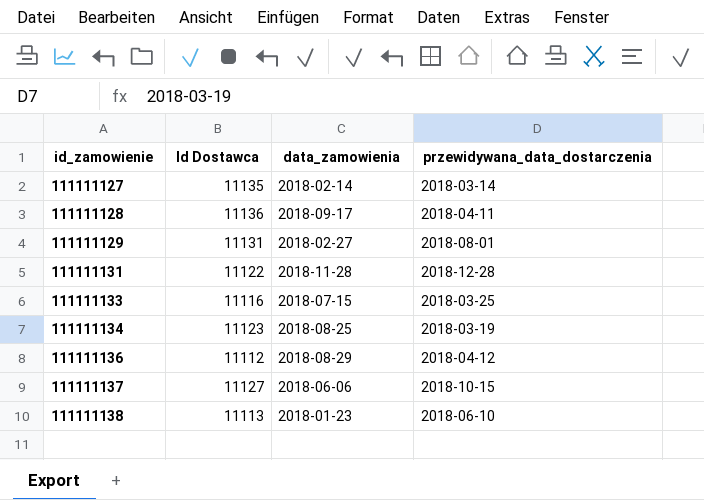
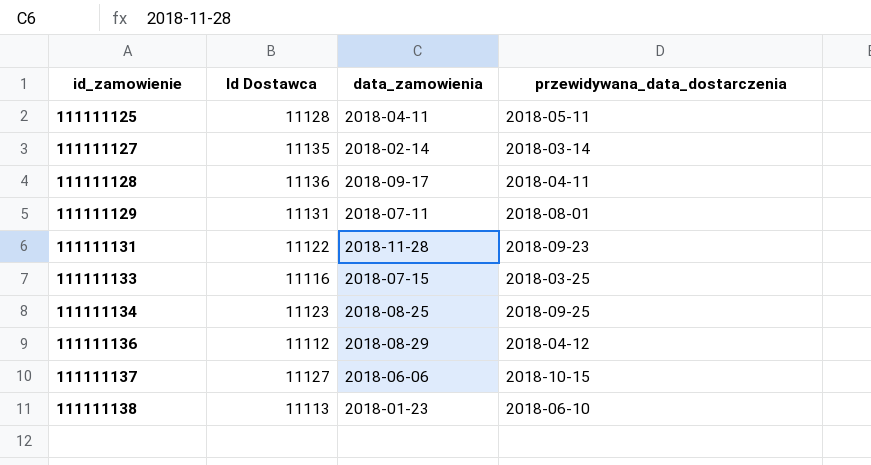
row 111111125: none -> 11128 | 2018-04-11 | 2018-05-11
111111129 | data_zamowienia: 2018-02-27 -> 2018-07-11
111111131 | przewidywana_data_dostarczenia: 2018-12-28 -> 2018-09-23
111111134 | przewidywana_data_dostarczenia: 2018-03-19 -> 2018-09-25

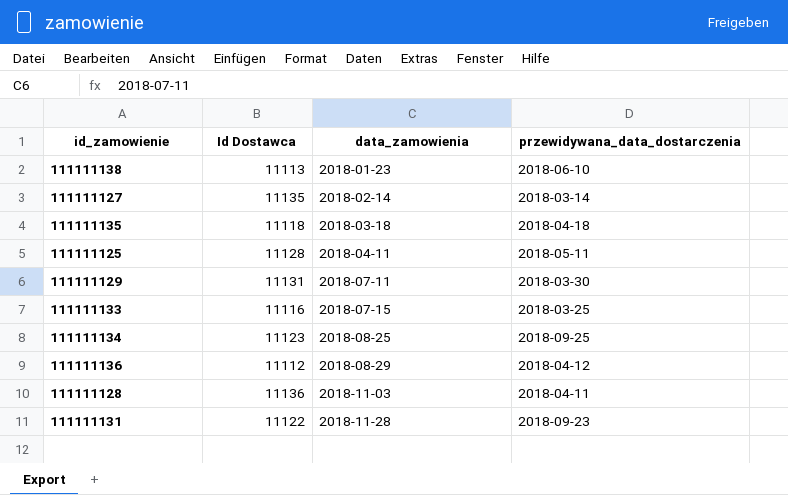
row order: id_zamowienie ascending -> data_zamowienia ascending
row 111111137: 11127 | 2018-06-06 | 2018-10-15 -> none
row 111111135: none -> 11118 | 2018-03-18 | 2018-04-18
111111129 | przewidywana_data_dostarczenia: 2018-08-01 -> 2018-03-30
111111128 | data_zamowienia: 2018-09-17 -> 2018-11-03

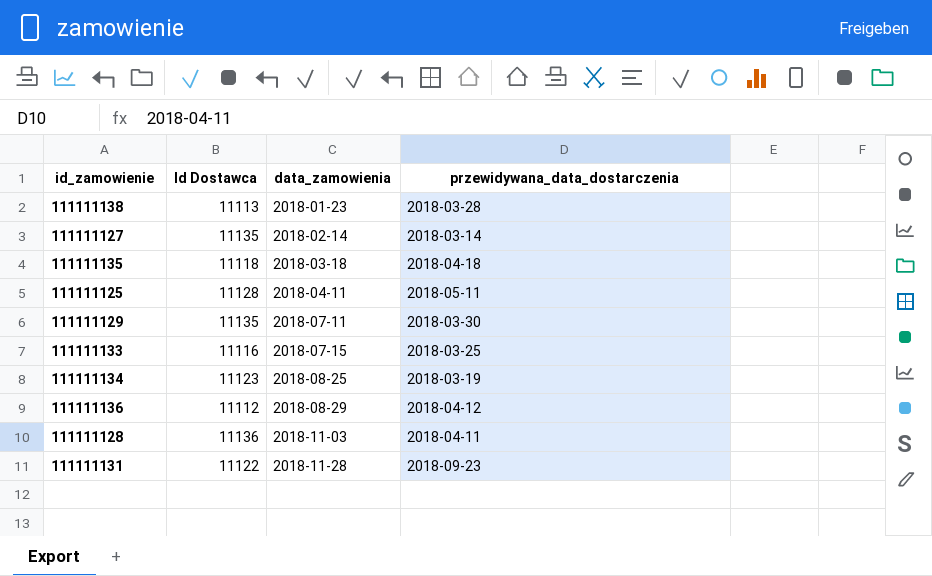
111111138 | przewidywana_data_dostarczenia: 2018-06-10 -> 2018-03-28
111111129 | Id Dostawca: 11131 -> 11135
111111134 | przewidywana_data_dostarczenia: 2018-09-25 -> 2018-03-19

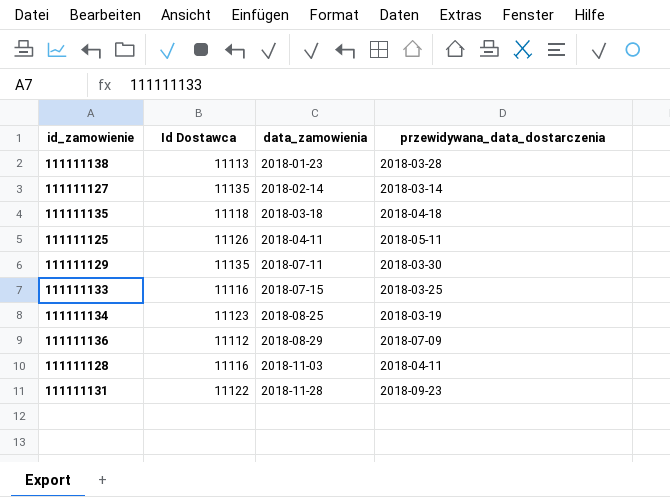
111111125 | Id Dostawca: 11128 -> 11126
111111136 | przewidywana_data_dostarczenia: 2018-04-12 -> 2018-07-09
111111128 | Id Dostawca: 11136 -> 11116

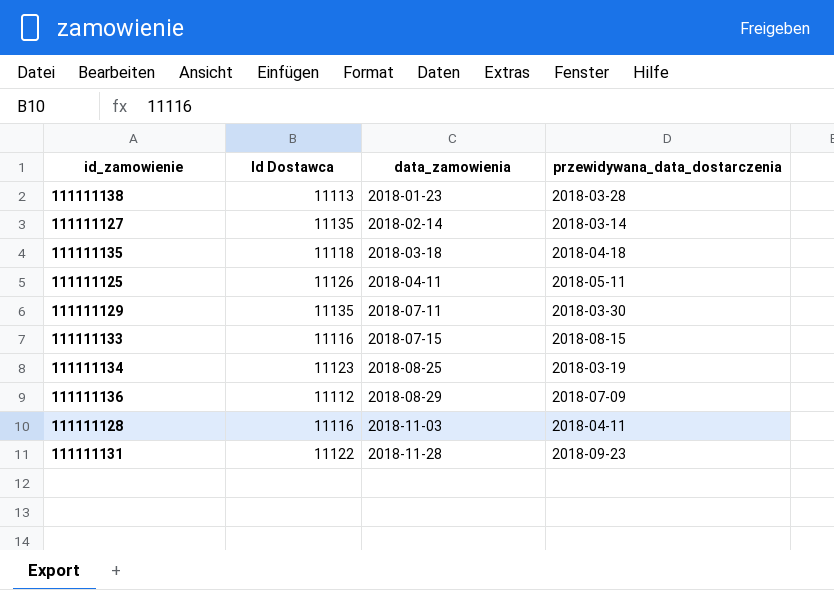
111111133 | przewidywana_data_dostarczenia: 2018-03-25 -> 2018-08-15

